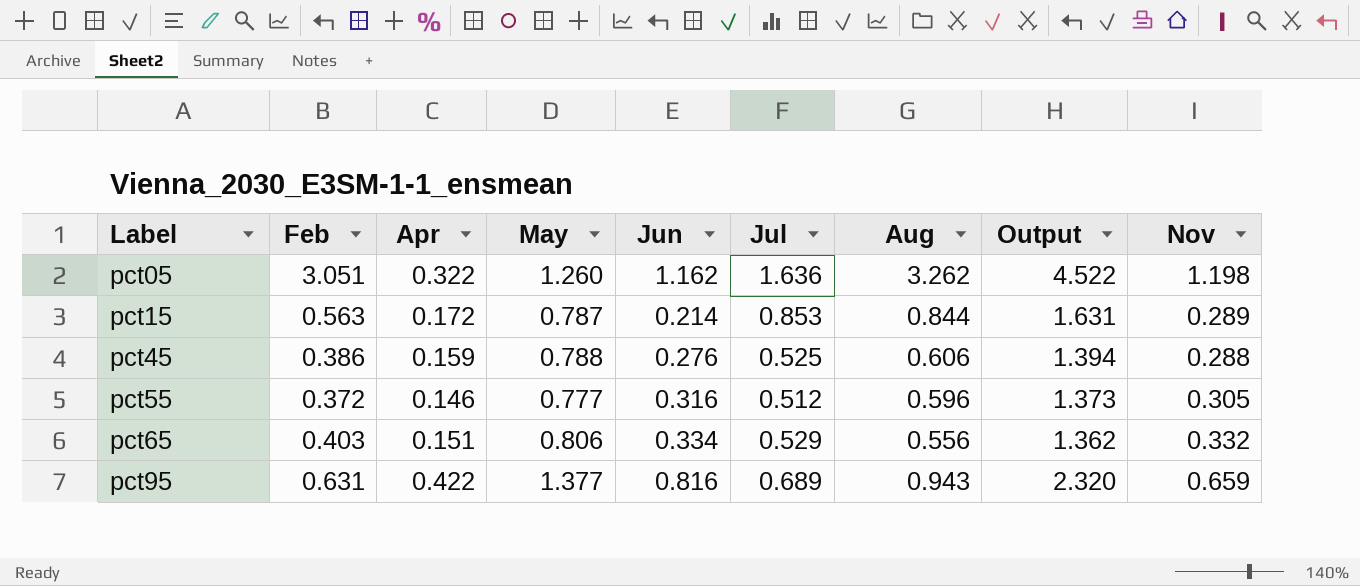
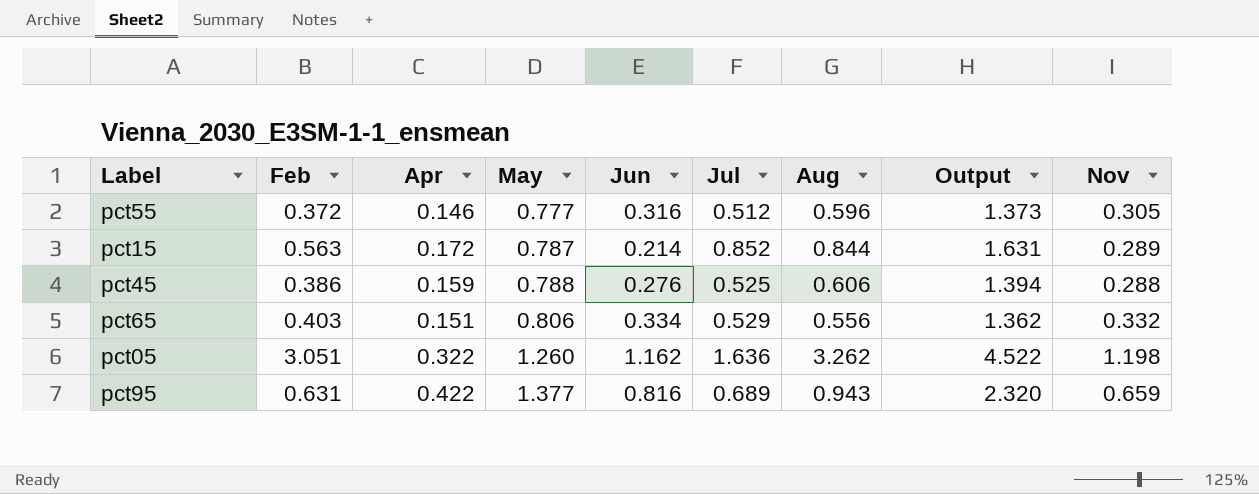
row order: Label ascending -> May ascending
pct15 | Jul: 0.853 -> 0.852

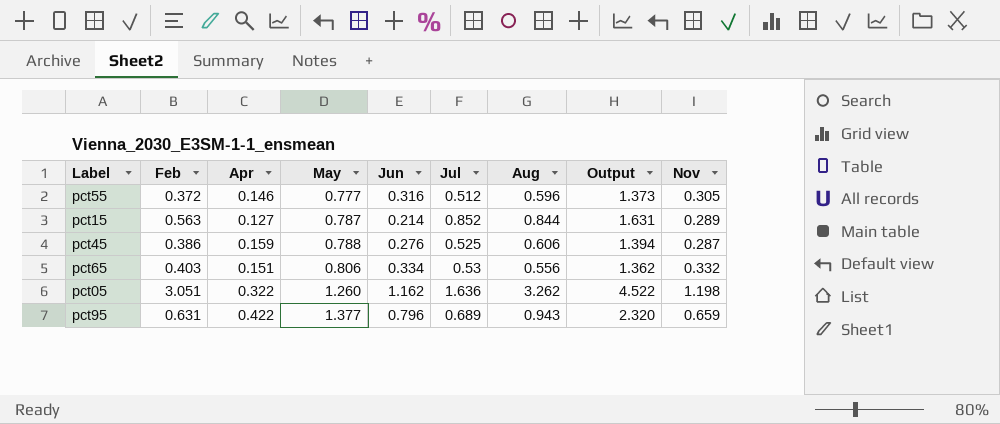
pct15 | Apr: 0.172 -> 0.127
pct45 | Nov: 0.288 -> 0.287
pct65 | Jul: 0.529 -> 0.53
pct95 | Jun: 0.816 -> 0.796

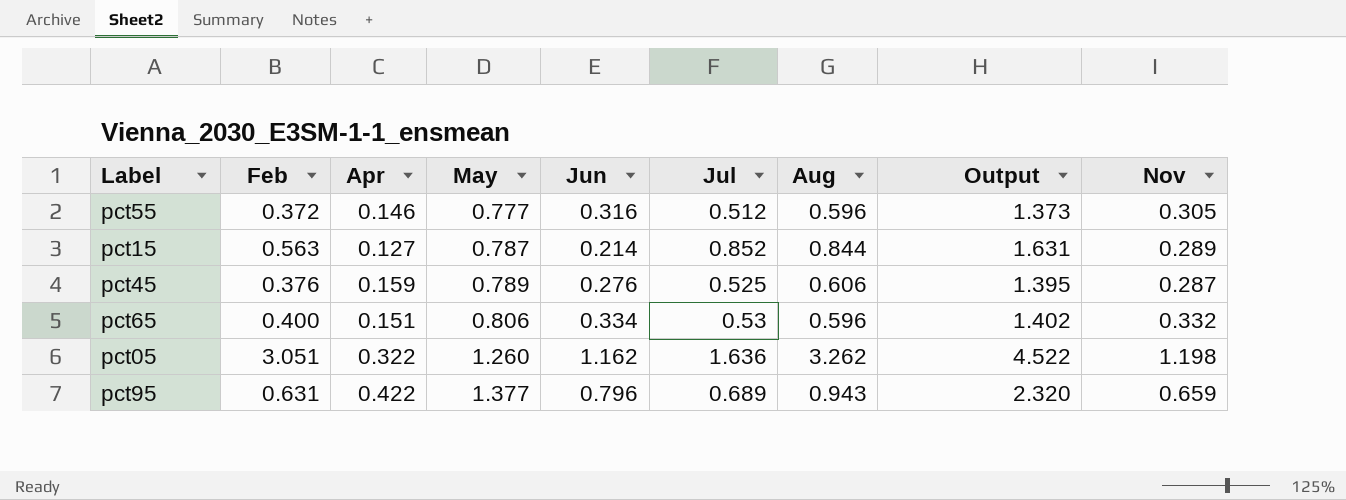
pct45 | Feb: 0.386 -> 0.376
pct45 | May: 0.788 -> 0.789
pct45 | Output: 1.394 -> 1.395
pct65 | Feb: 0.403 -> 0.400
pct65 | Aug: 0.556 -> 0.596
pct65 | Output: 1.362 -> 1.402

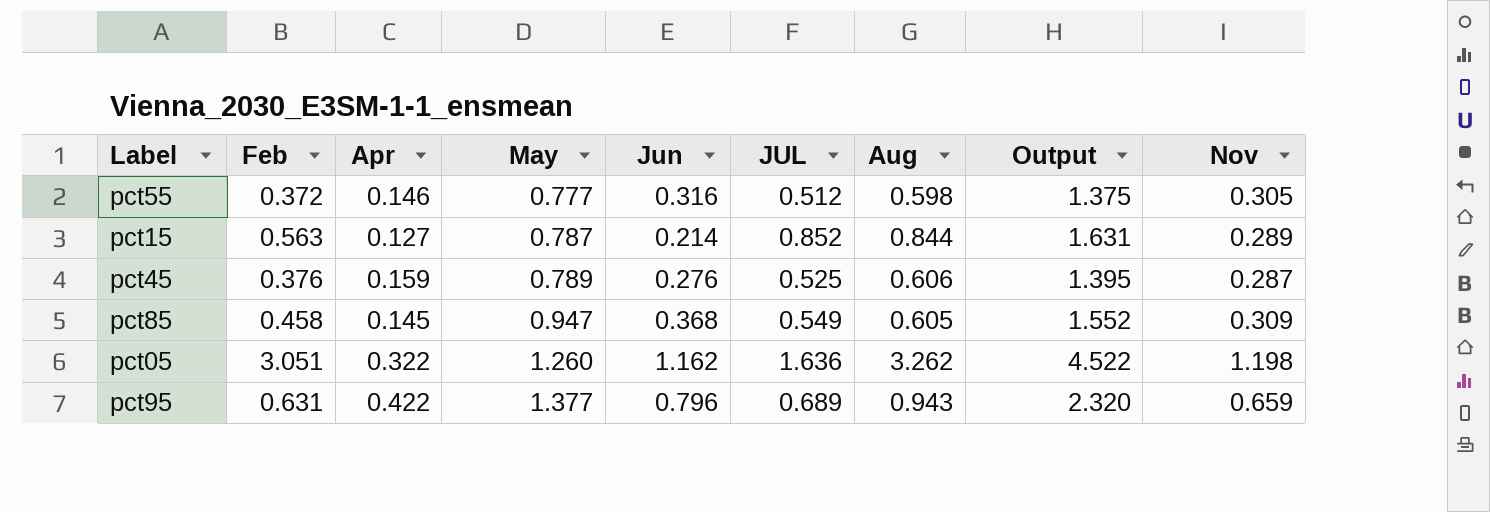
column name: Jul -> JUL
row pct65: 0.400 | 0.151 | 0.806 | 0.334 | 0.53 | 0.596 | 1.402 | 0.332 -> none
pct55 | Aug: 0.596 -> 0.598
pct55 | Output: 1.373 -> 1.375
row pct85: none -> 0.458 | 0.145 | 0.947 | 0.368 | 0.549 | 0.605 | 1.552 | 0.309

